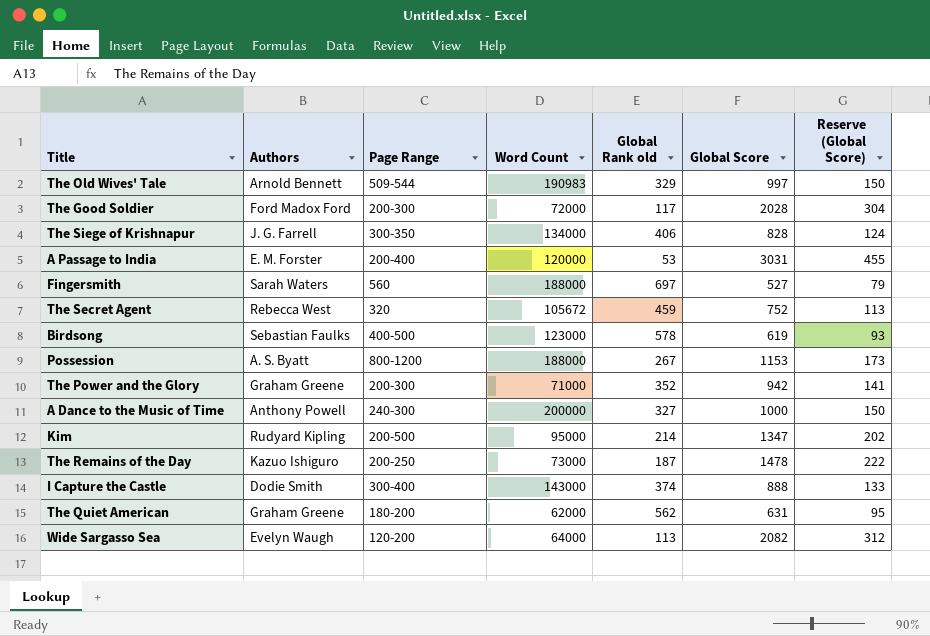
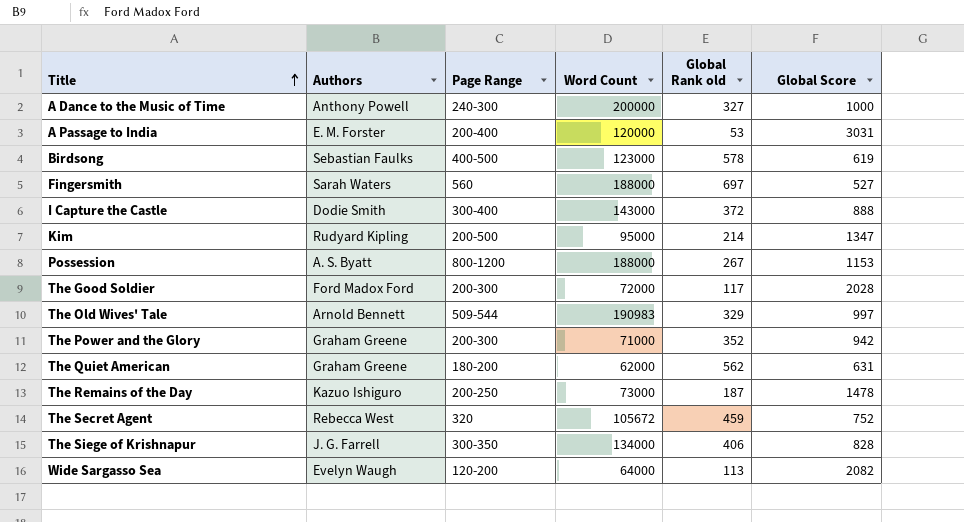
row order: none -> Title ascending
column Reserve (Global Score) | formula: [Global Score] * 0.15 -> none
I Capture the Castle | Global Rank old: 374 -> 372

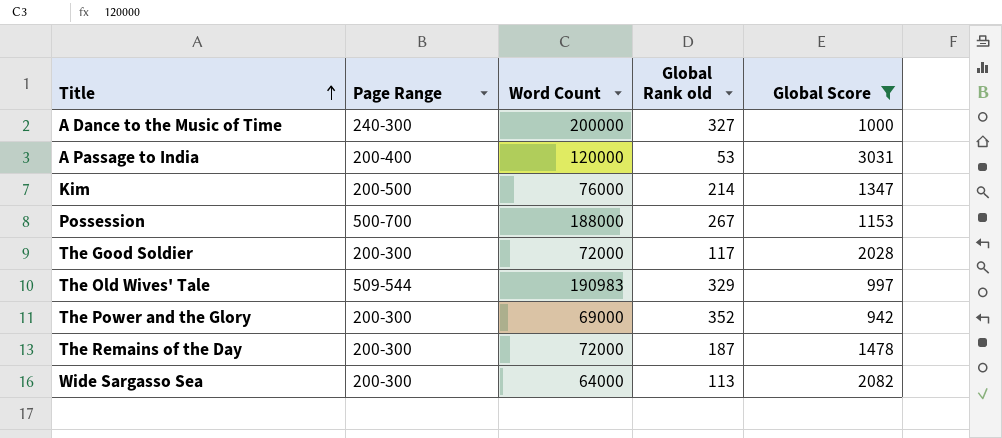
filter: none -> Global Score >= 942
column Authors | position: 2 -> none
Kim | Word Count: 95000 -> 76000
Possession | Page Range: 800-1200 -> 500-700
The Power and the Glory | Word Count: 71000 -> 69000
The Remains of the Day | Page Range: 200-250 -> 200-300
The Remains of the Day | Word Count: 73000 -> 72000
Wide Sargasso Sea | Page Range: 120-200 -> 200-300

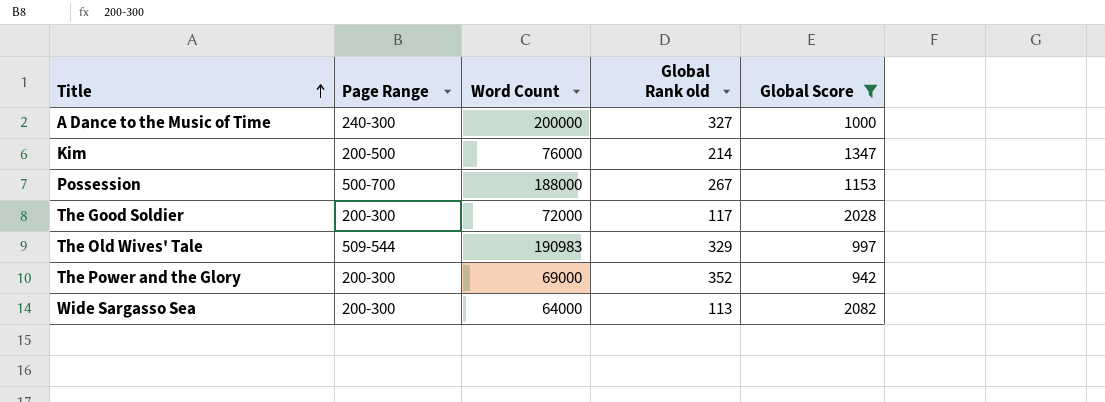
row A Passage to India: 200-400 | 120000 | 53 | 3031 -> none
row The Remains of the Day: 200-300 | 72000 | 187 | 1478 -> none

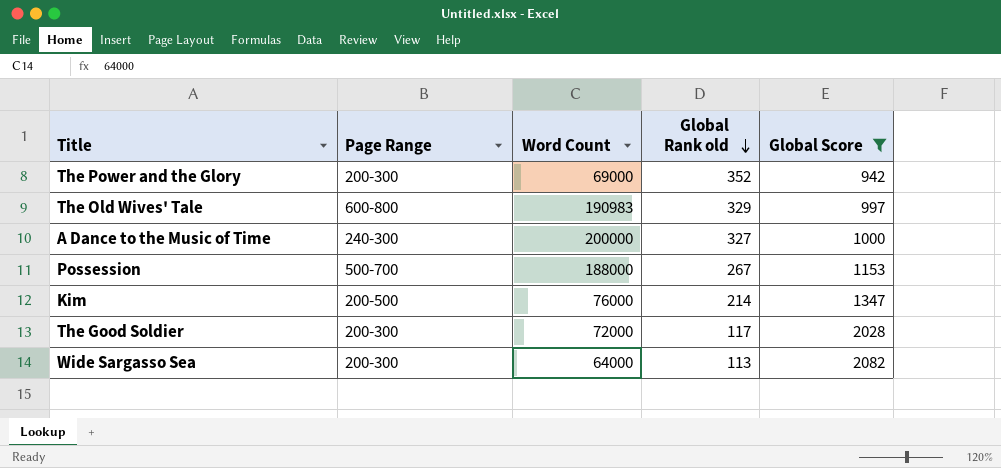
row order: Title ascending -> Global Rank old descending
The Old Wives' Tale | Page Range: 509-544 -> 600-800

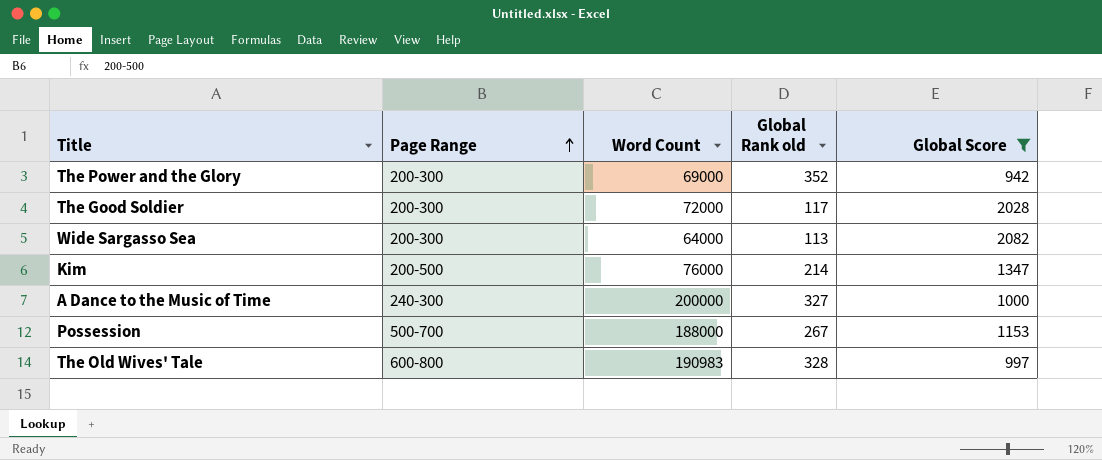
row order: Global Rank old descending -> Page Range ascending
The Old Wives' Tale | Global Rank old: 329 -> 328

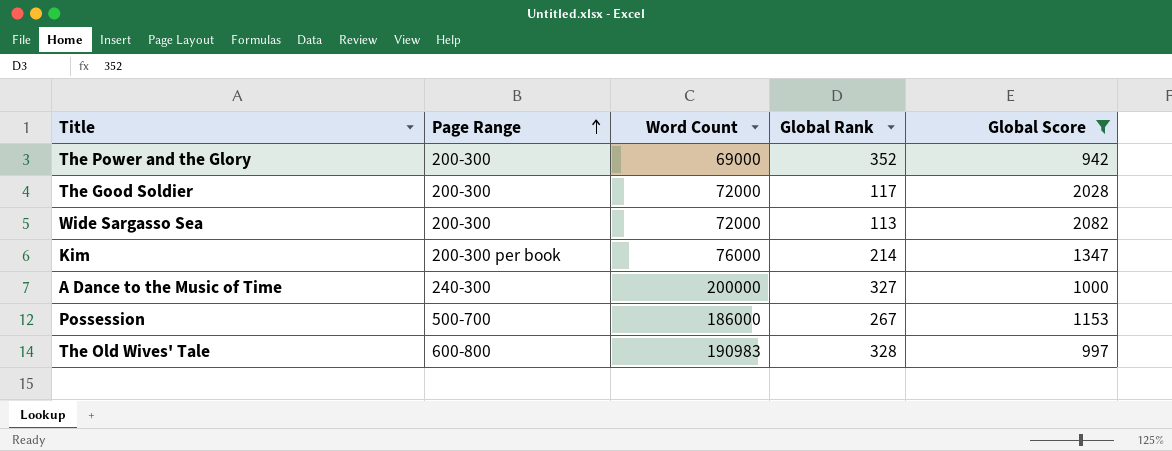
column name: Global Rank old -> Global Rank
Wide Sargasso Sea | Word Count: 64000 -> 72000
Kim | Page Range: 200-500 -> 200-300 per book
Possession | Word Count: 188000 -> 186000

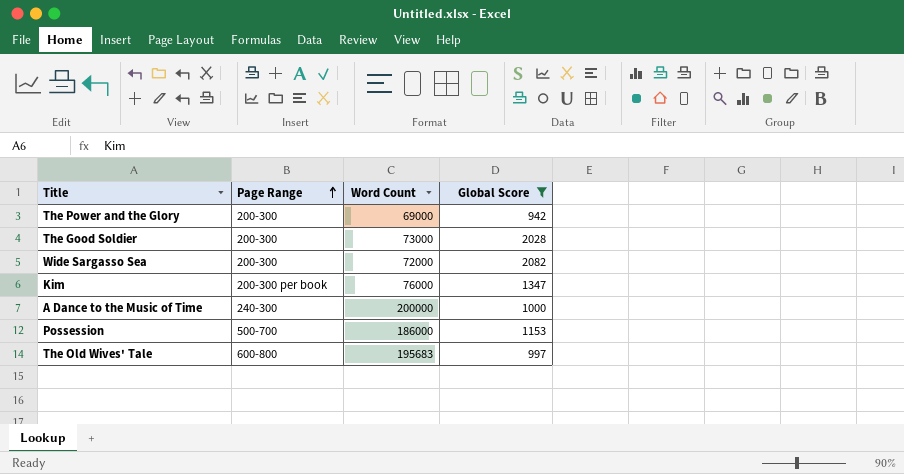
column Global Rank | position: 4 -> none
The Good Soldier | Word Count: 72000 -> 73000
The Old Wives' Tale | Word Count: 190983 -> 195683

